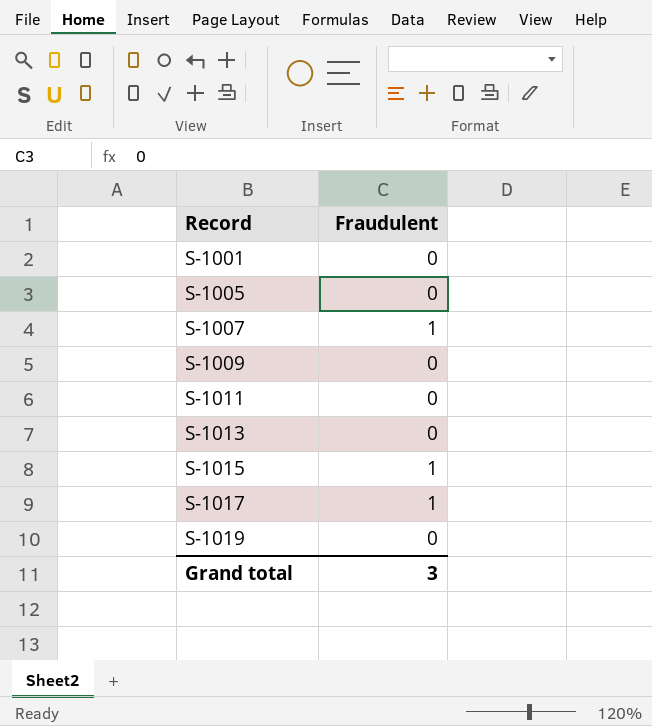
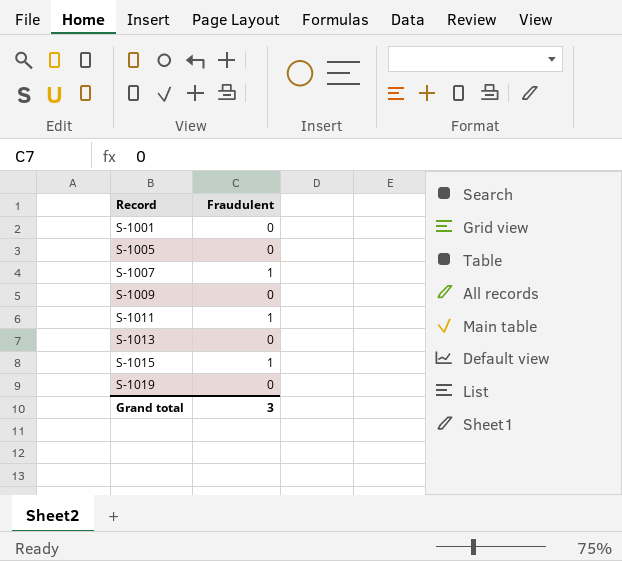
row S-1017: 1 -> none
S-1011 | Fraudulent: 0 -> 1

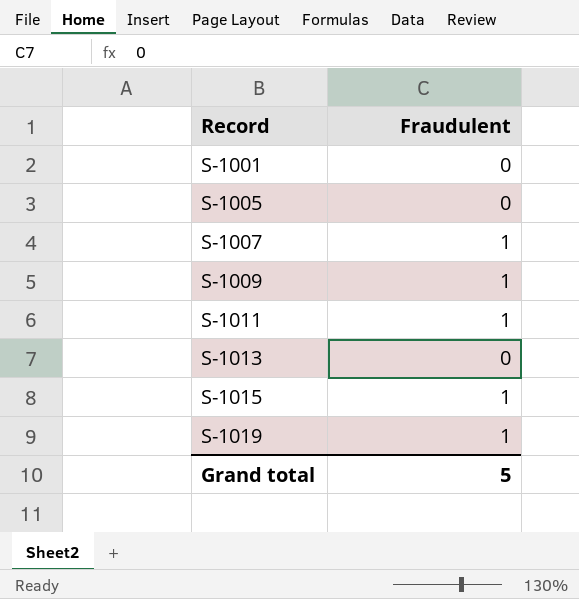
S-1009 | Fraudulent: 0 -> 1
S-1019 | Fraudulent: 0 -> 1
Grand total | Fraudulent: 3 -> 5

